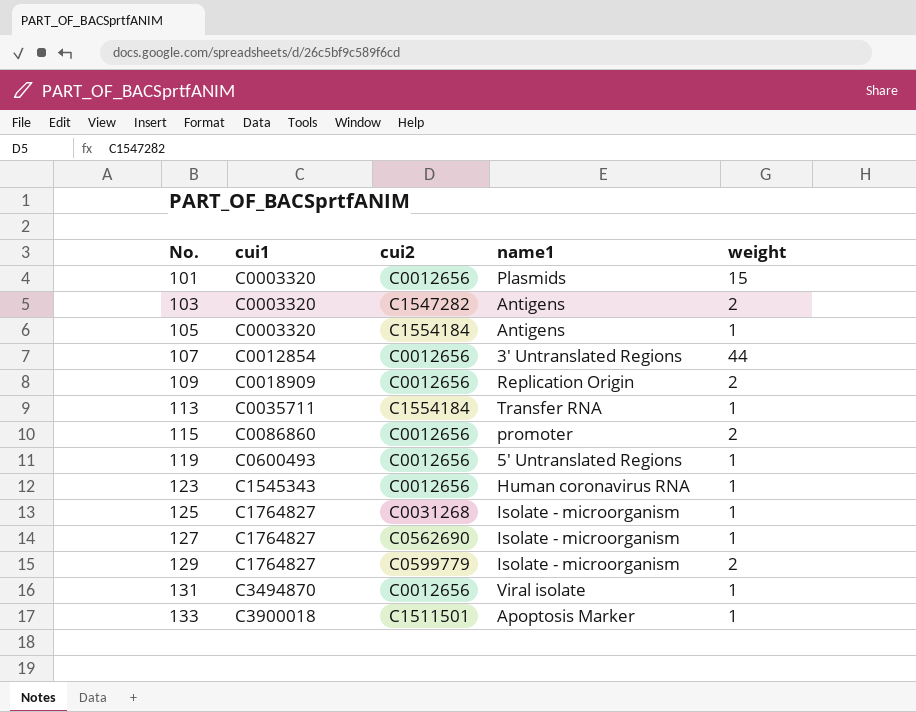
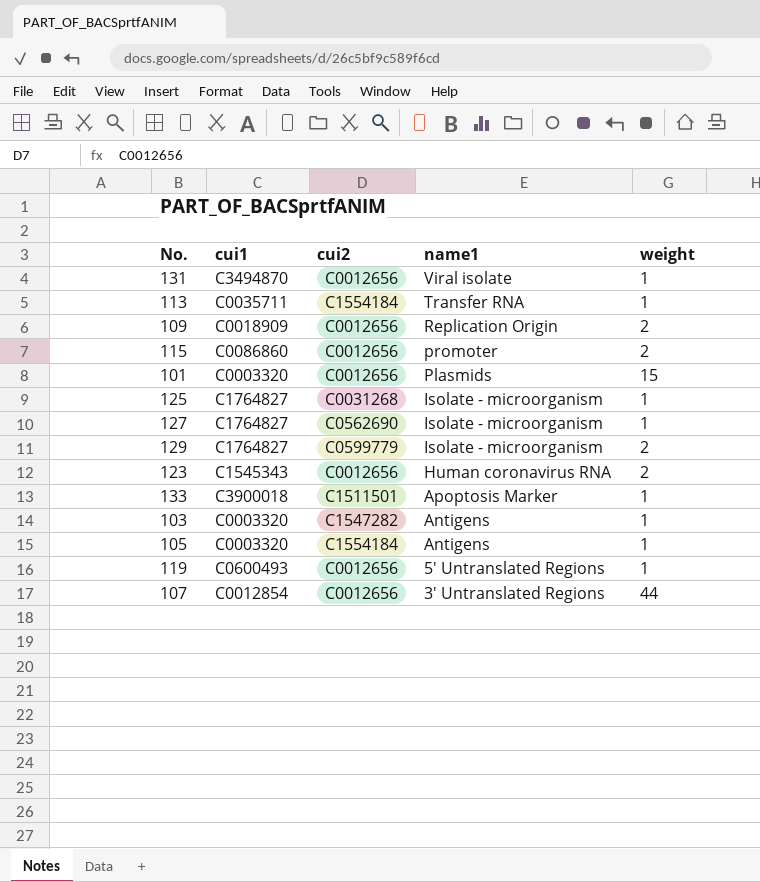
row order: No. ascending -> name1 descending
123 | weight: 1 -> 2
103 | weight: 2 -> 1

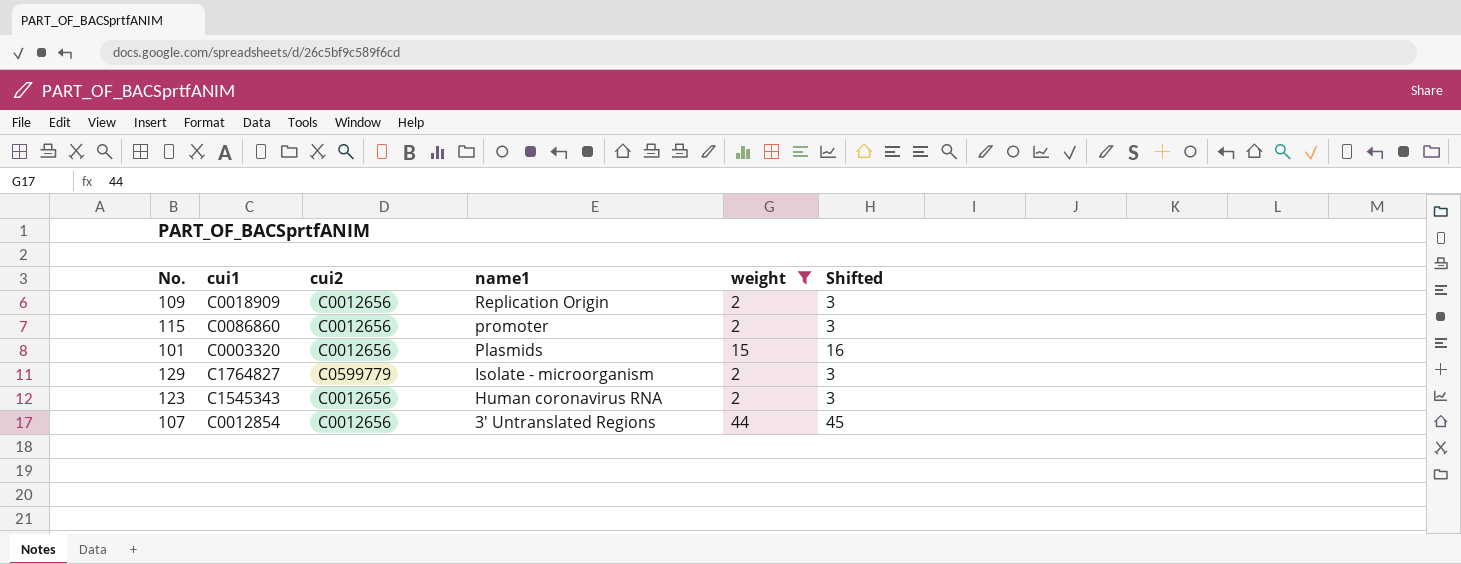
filter: none -> weight != 1
column Shifted | formula: none -> [weight] + 1

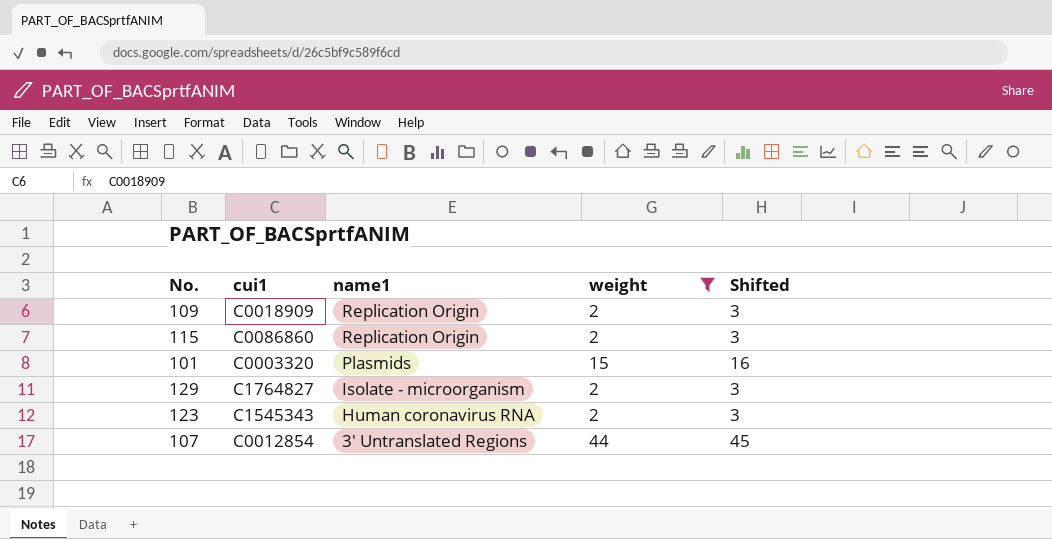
column cui2 | position: 3 -> none
115 | name1: promoter -> Replication Origin

